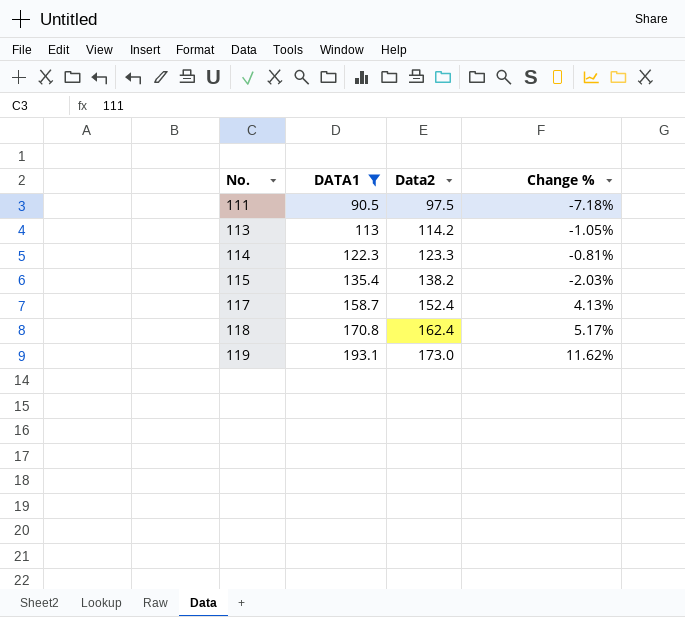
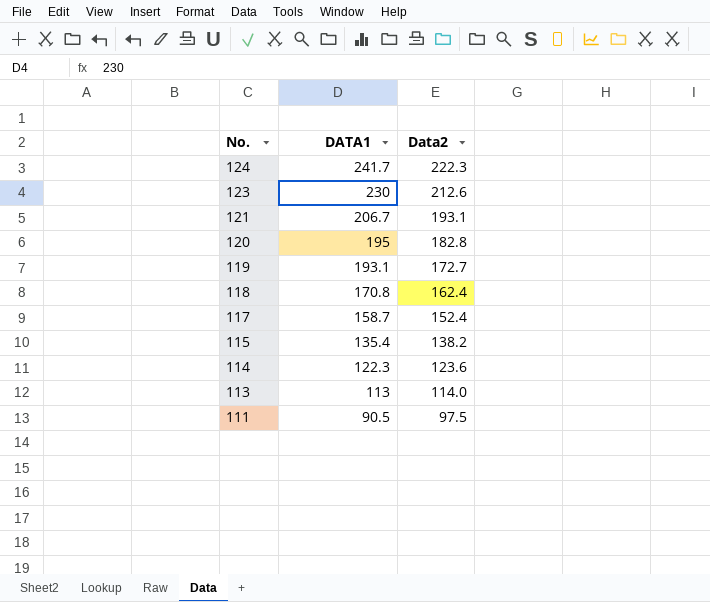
filter: DATA1 <= 193.1 -> none
row order: No. ascending -> No. descending
column Change % | formula: ([DATA1] - [Data2]) / [Data2] -> none
119 | Data2: 173.0 -> 172.7
114 | Data2: 123.3 -> 123.6
113 | Data2: 114.2 -> 114.0

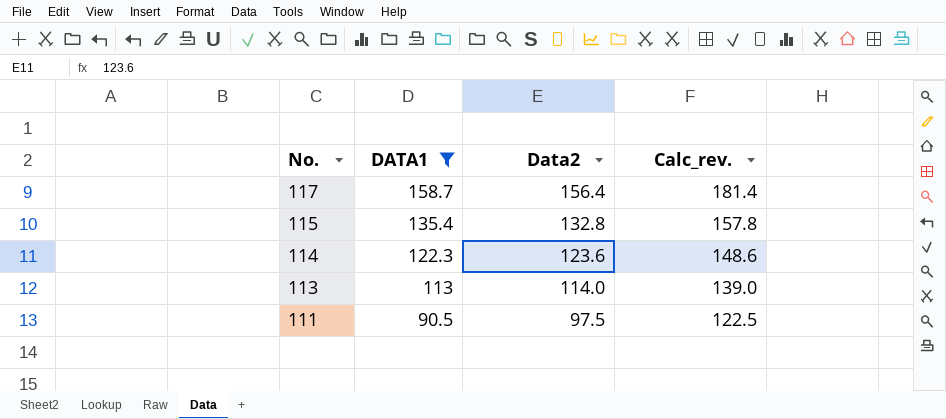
filter: none -> DATA1 <= 158.7
column Calc_rev. | formula: none -> [Data2] + 25
117 | Data2: 152.4 -> 156.4
115 | Data2: 138.2 -> 132.8

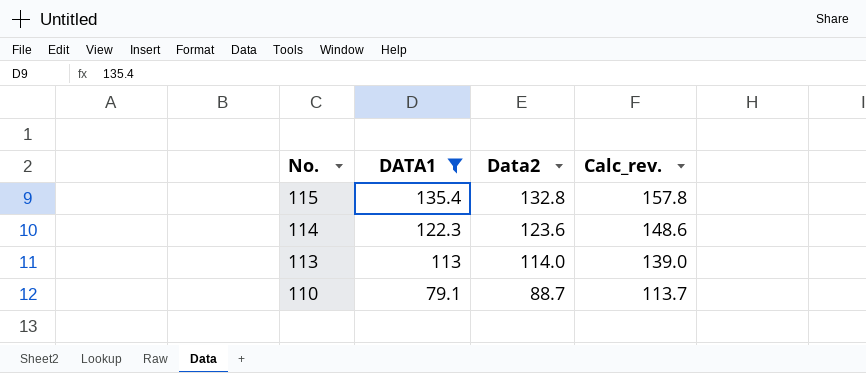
row 117: 158.7 | 156.4 | 181.4 -> none
row 111: 90.5 | 97.5 | 122.5 -> none
row 110: none -> 79.1 | 88.7 | 113.7

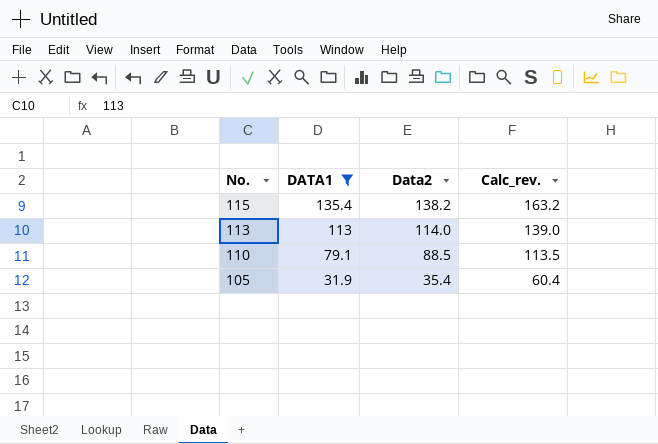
row 114: 122.3 | 123.6 | 148.6 -> none
115 | Data2: 132.8 -> 138.2
115 | Calc_rev.: 157.8 -> 163.2
110 | Data2: 88.7 -> 88.5
110 | Calc_rev.: 113.7 -> 113.5
row 105: none -> 31.9 | 35.4 | 60.4

